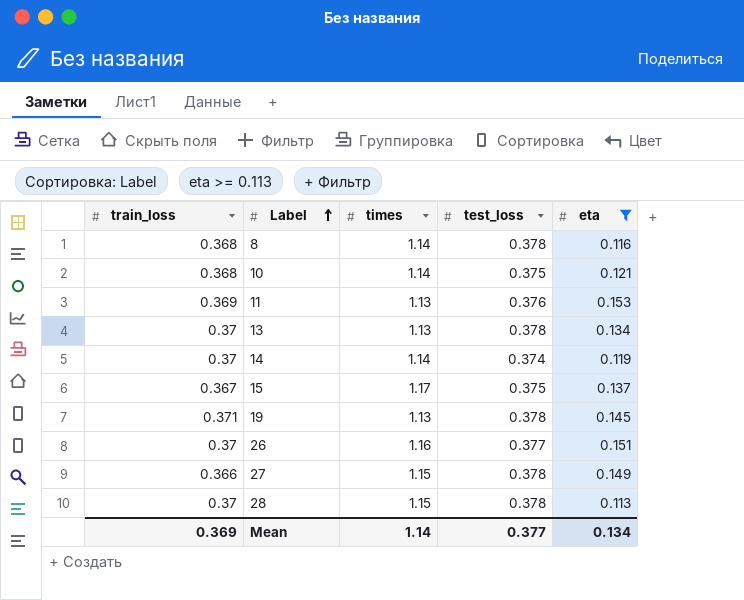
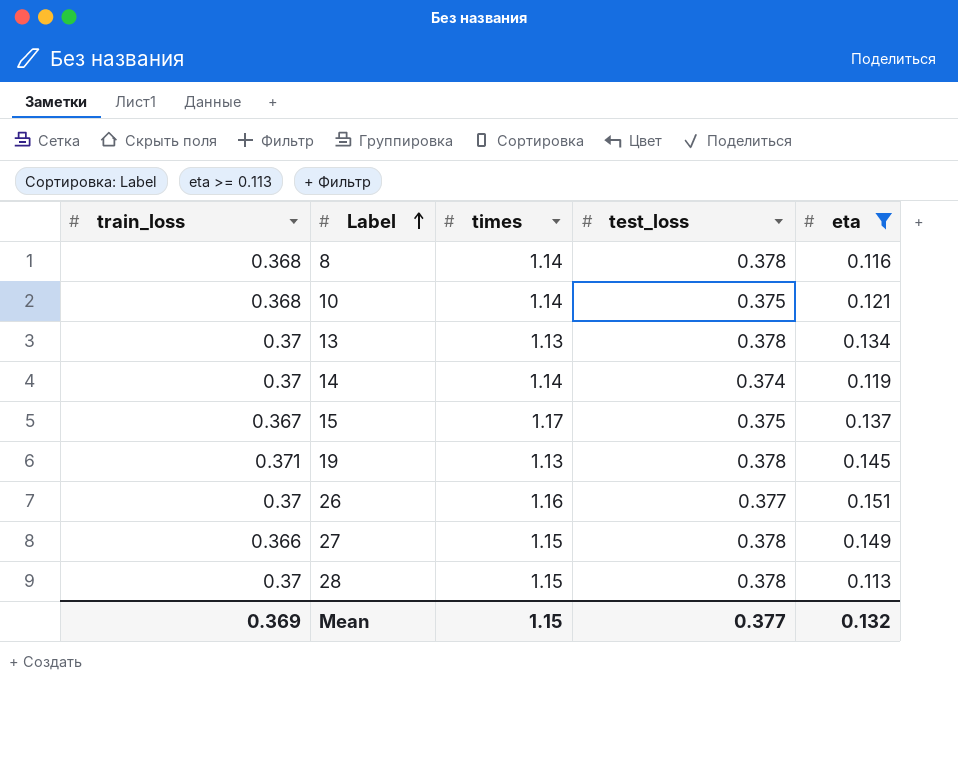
row 11: 0.369 | 1.13 | 0.376 | 0.153 -> none
Mean | times: 1.14 -> 1.15
Mean | eta: 0.134 -> 0.132

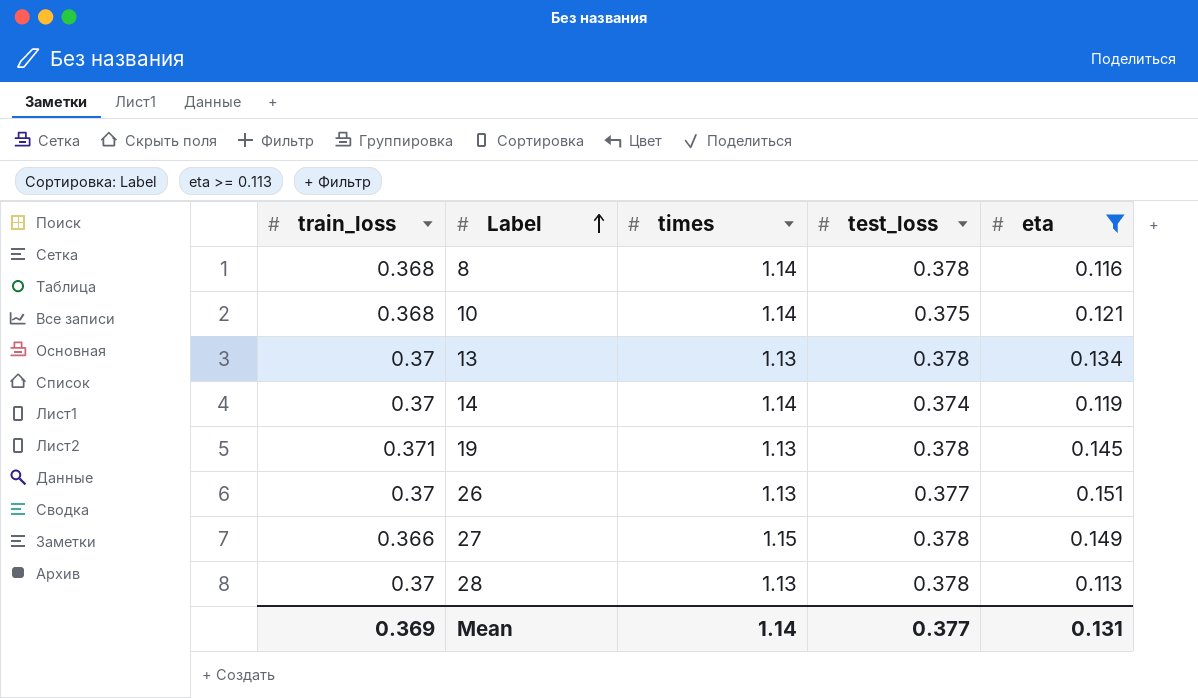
row 15: 0.367 | 1.17 | 0.375 | 0.137 -> none
26 | times: 1.16 -> 1.13
28 | times: 1.15 -> 1.13
Mean | times: 1.15 -> 1.14
Mean | eta: 0.132 -> 0.131

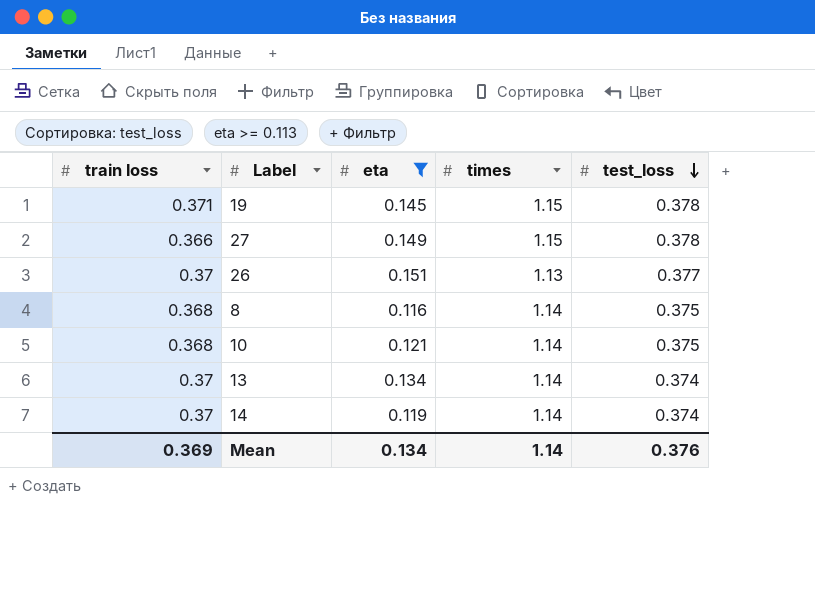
row order: Label ascending -> test_loss descending
column name: train_loss -> train loss
column eta | position: 5 -> 3
row 28: 0.37 | 1.13 | 0.378 | 0.113 -> none
19 | times: 1.13 -> 1.15
8 | test_loss: 0.378 -> 0.375
13 | times: 1.13 -> 1.14
13 | test_loss: 0.378 -> 0.374
Mean | eta: 0.131 -> 0.134
Mean | test_loss: 0.377 -> 0.376

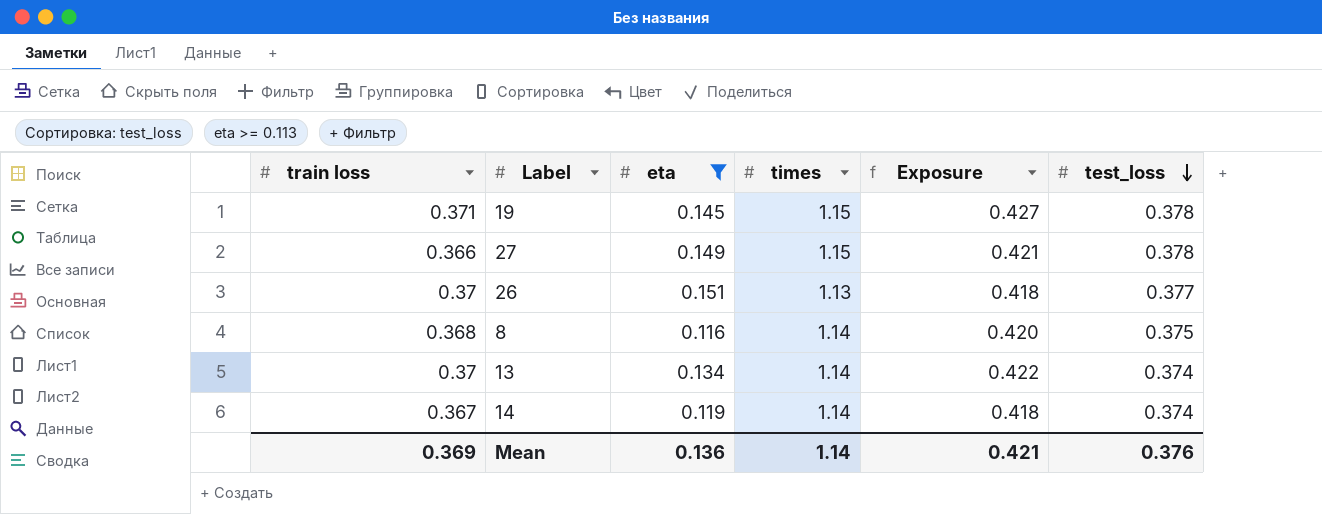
column Exposure | formula: none -> [train loss] * [times]
row 10: 0.368 | 0.121 | 1.14 | 0.375 -> none
14 | train loss: 0.37 -> 0.367
Mean | eta: 0.134 -> 0.136

